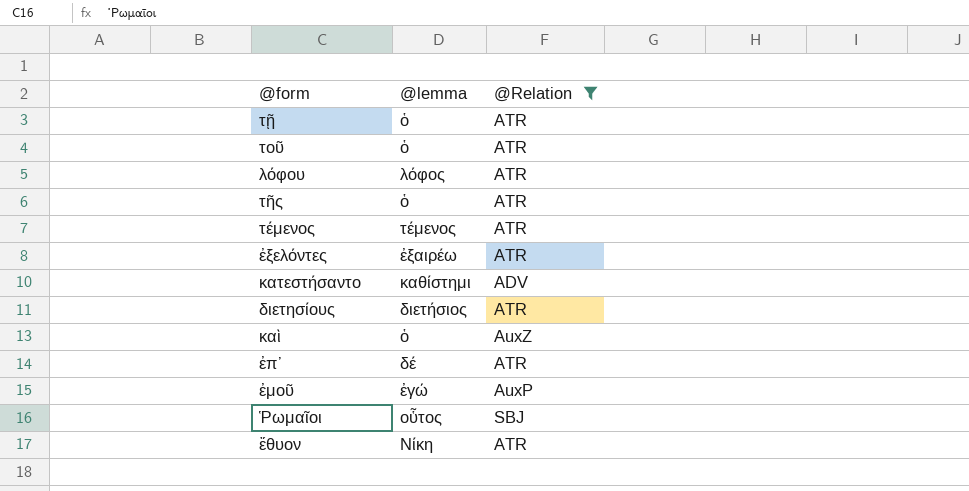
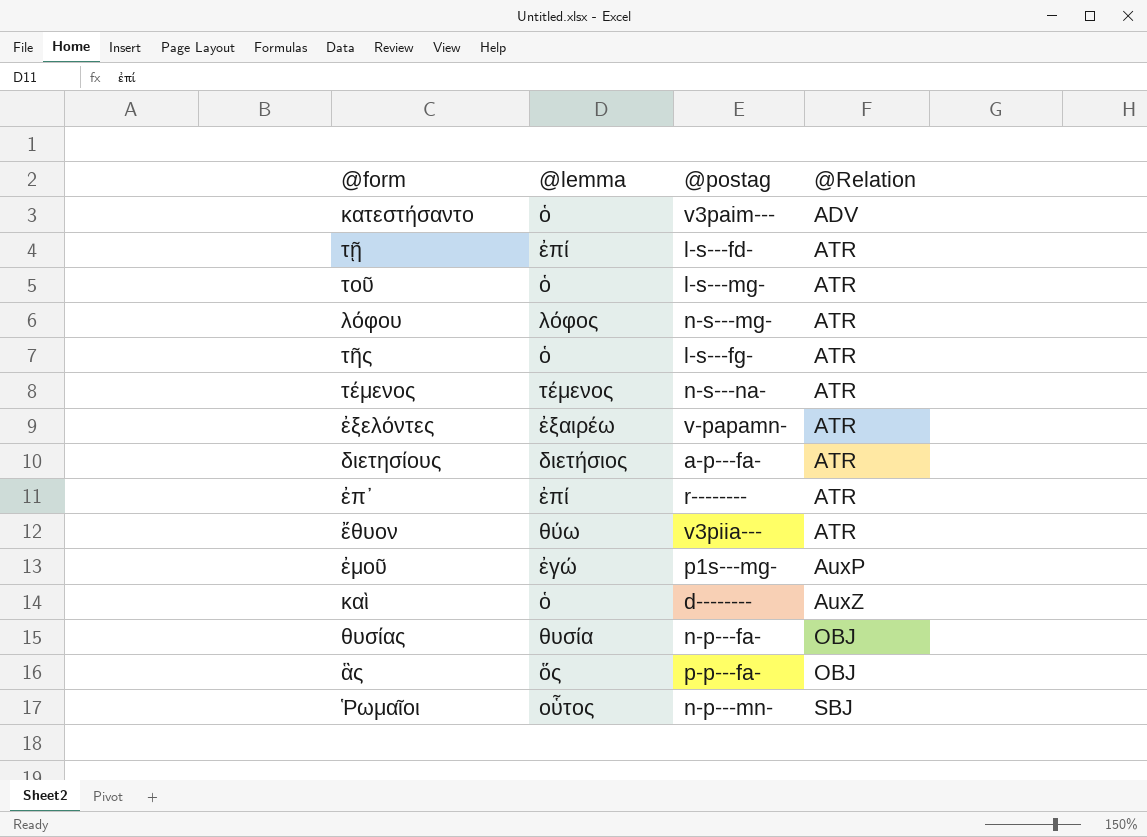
filter: @Relation != OBJ -> none
row order: none -> @Relation ascending
column @postag | position: none -> 3
κατεστήσαντο | @lemma: καθίστημι -> ὁ
τῇ | @lemma: ὁ -> ἐπί
ἐπ᾽ | @lemma: δέ -> ἐπί
ἔθυον | @lemma: Νίκη -> θύω

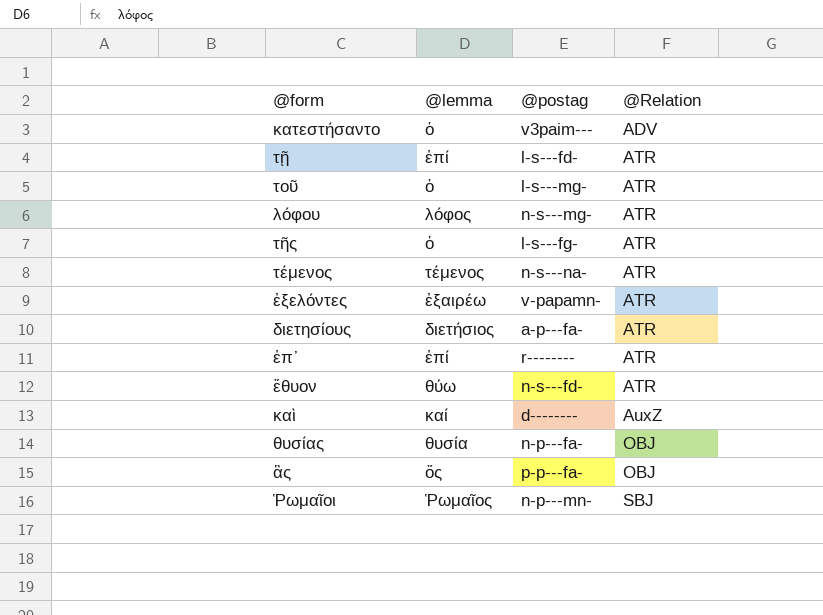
row ἐμοῦ: ἐγώ | p1s---mg- | AuxP -> none
ἔθυον | @postag: v3piia--- -> n-s---fd-
καὶ | @lemma: ὁ -> καί
Ῥωμαῖοι | @lemma: οὗτος -> Ῥωμαῖος

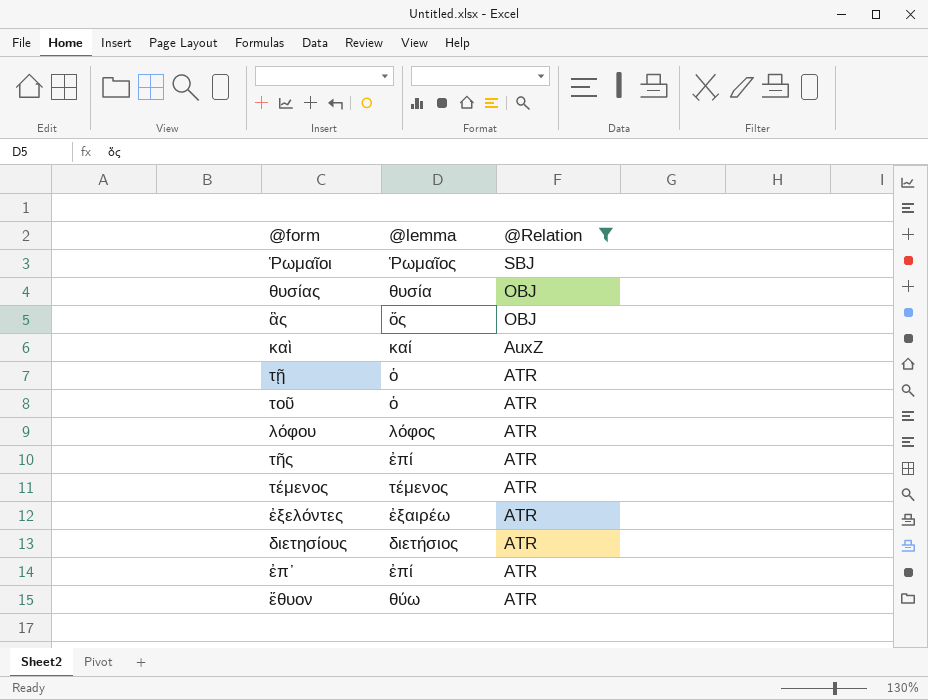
filter: none -> @Relation != ADV
row order: @Relation ascending -> @Relation descending
column @postag | position: 3 -> none
τῇ | @lemma: ἐπί -> ὁ
τῆς | @lemma: ὁ -> ἐπί

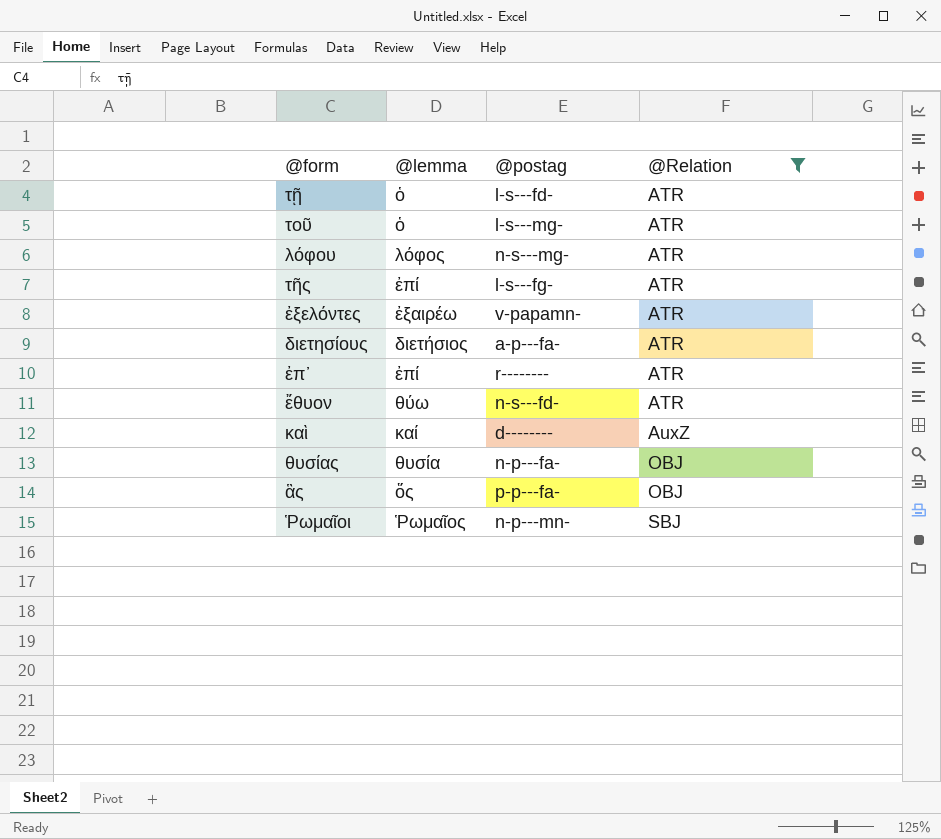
row order: @Relation descending -> @Relation ascending
column @postag | position: none -> 3
row τέμενος: τέμενος | ATR -> none

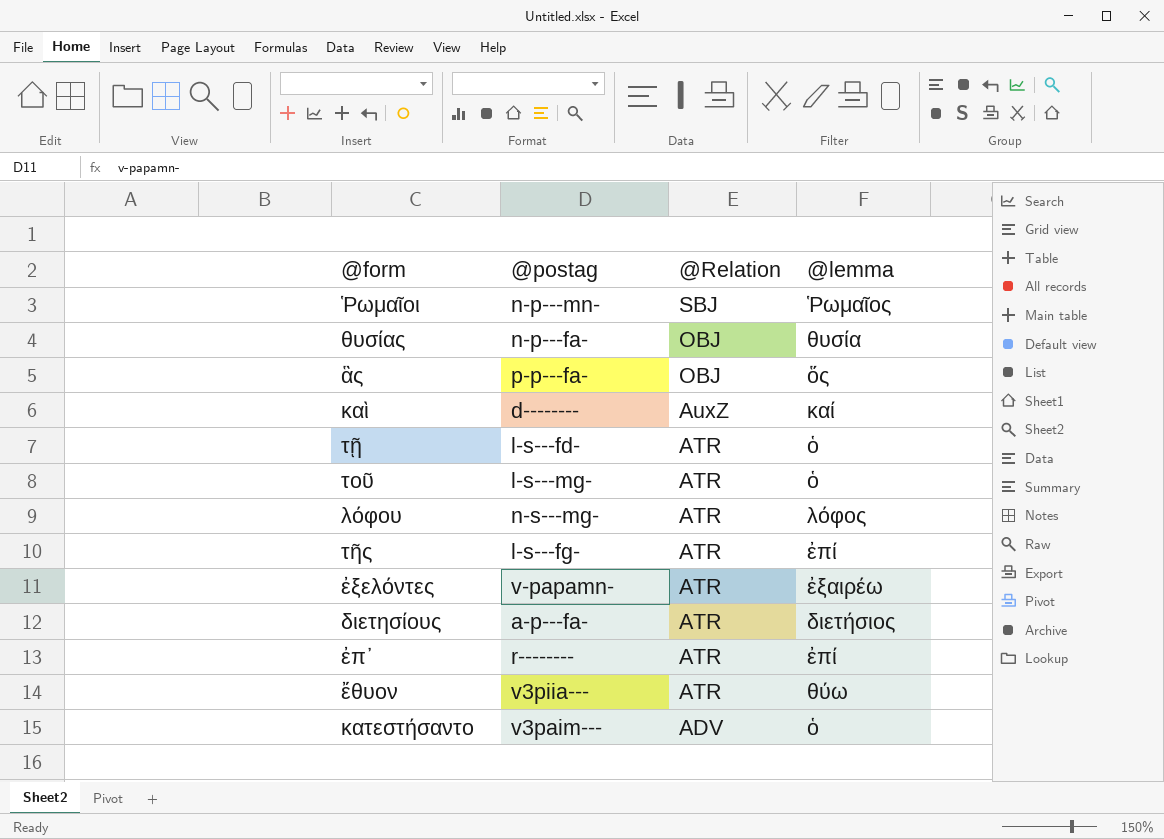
filter: @Relation != ADV -> none
row order: @Relation ascending -> @Relation descending
column @lemma | position: 2 -> 4
ἔθυον | @postag: n-s---fd- -> v3piia---

